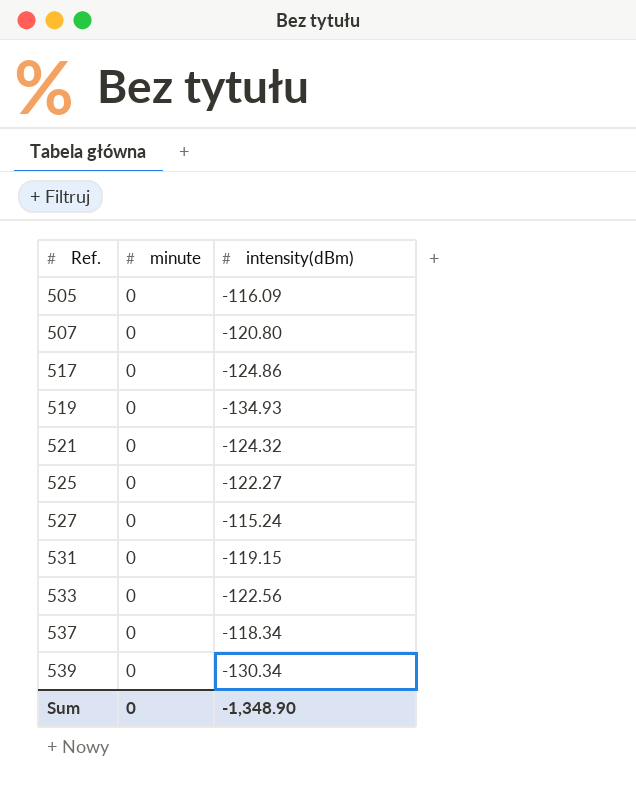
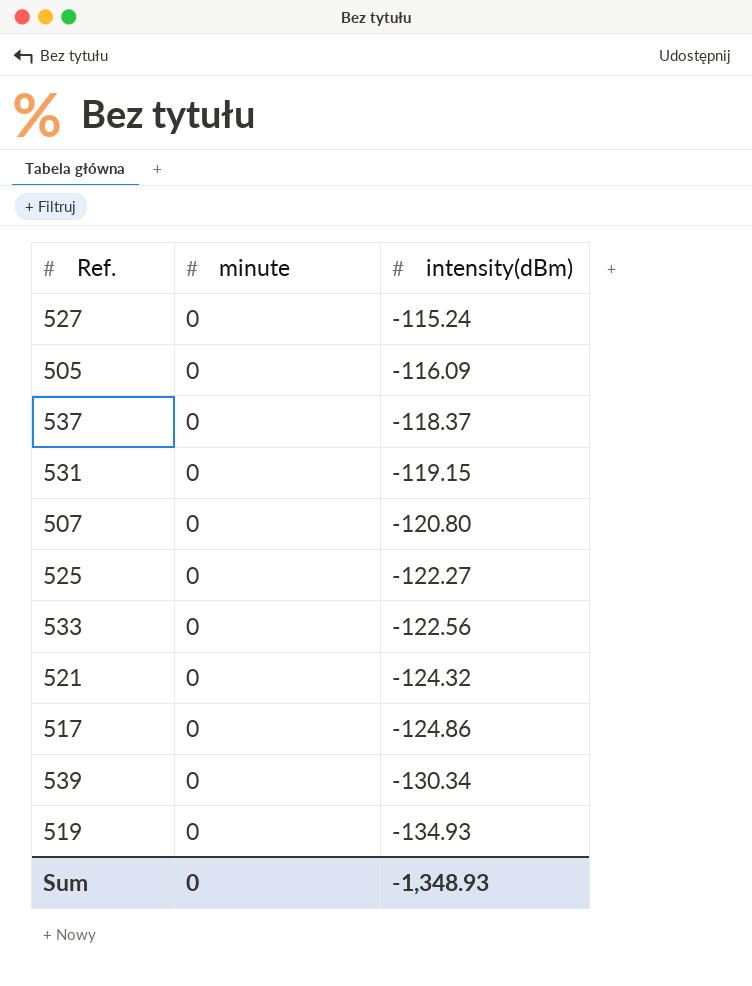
row order: Ref. ascending -> intensity(dBm) descending
537 | intensity(dBm): -118.34 -> -118.37
Sum | intensity(dBm): -1,348.90 -> -1,348.93

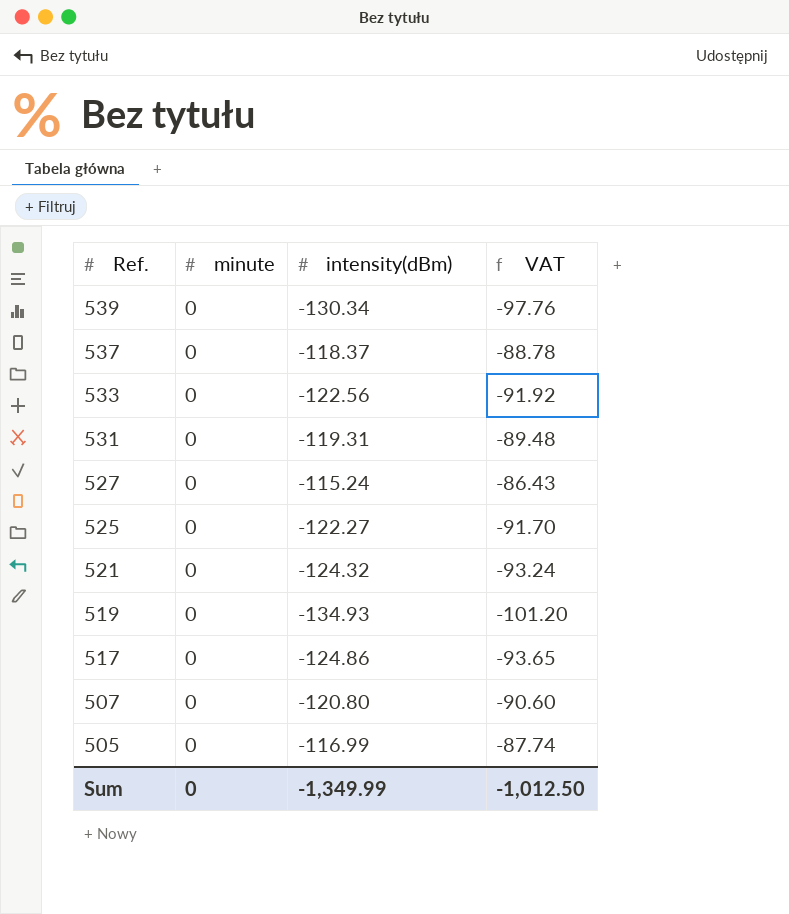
row order: intensity(dBm) descending -> Ref. descending
column VAT | formula: none -> [intensity(dBm)] * 0.75
531 | intensity(dBm): -119.15 -> -119.31
505 | intensity(dBm): -116.09 -> -116.99
Sum | intensity(dBm): -1,348.93 -> -1,349.99

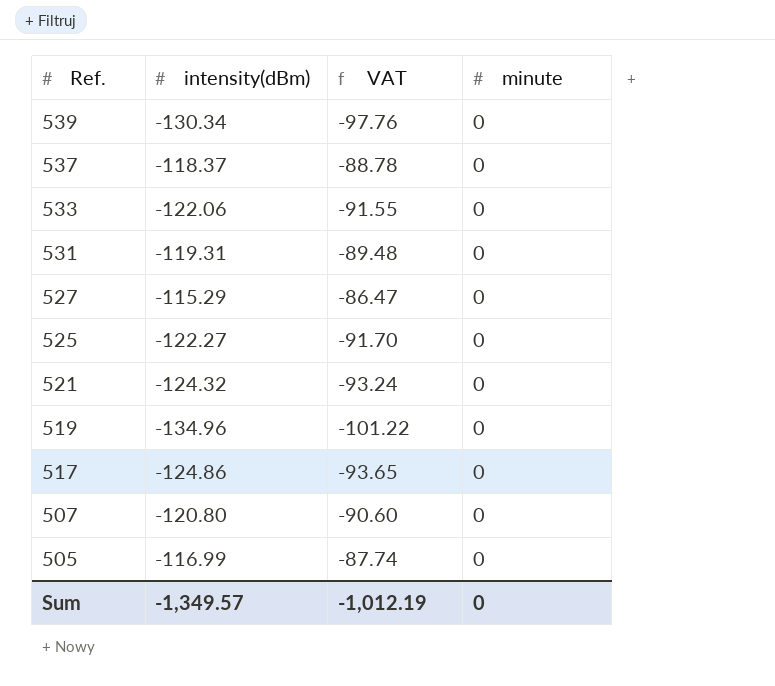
column minute | position: 2 -> 4
533 | intensity(dBm): -122.56 -> -122.06
533 | VAT: -91.92 -> -91.55
527 | intensity(dBm): -115.24 -> -115.29
527 | VAT: -86.43 -> -86.47
519 | intensity(dBm): -134.93 -> -134.96
519 | VAT: -101.20 -> -101.22
Sum | intensity(dBm): -1,349.99 -> -1,349.57
Sum | VAT: -1,012.50 -> -1,012.19

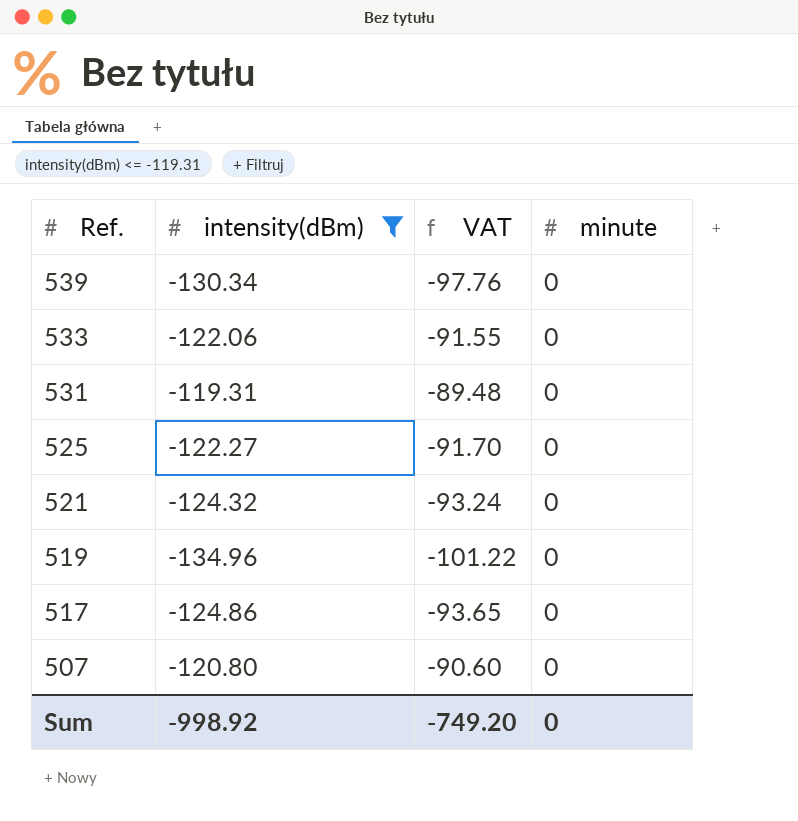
filter: none -> intensity(dBm) <= -119.31
Sum | intensity(dBm): -1,349.57 -> -998.92
Sum | VAT: -1,012.19 -> -749.20

